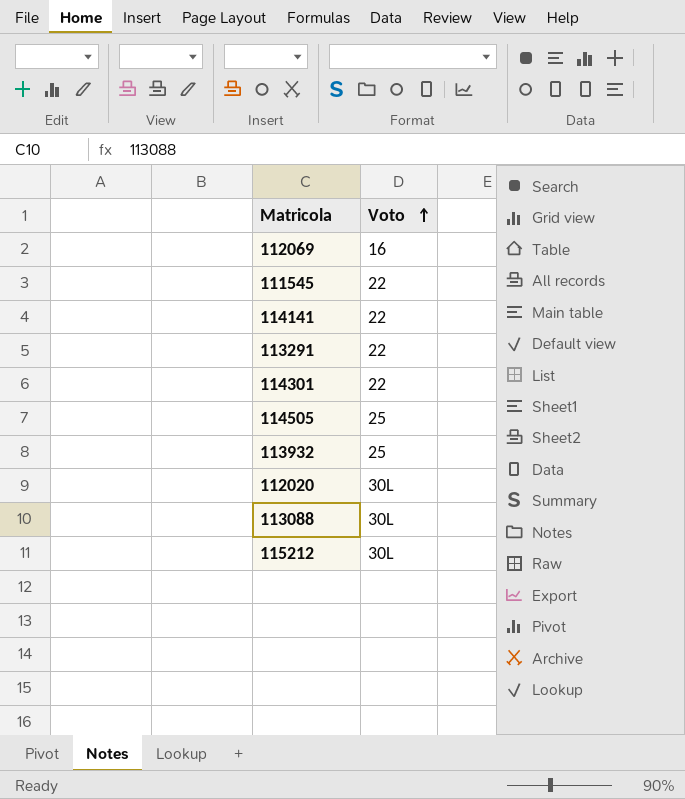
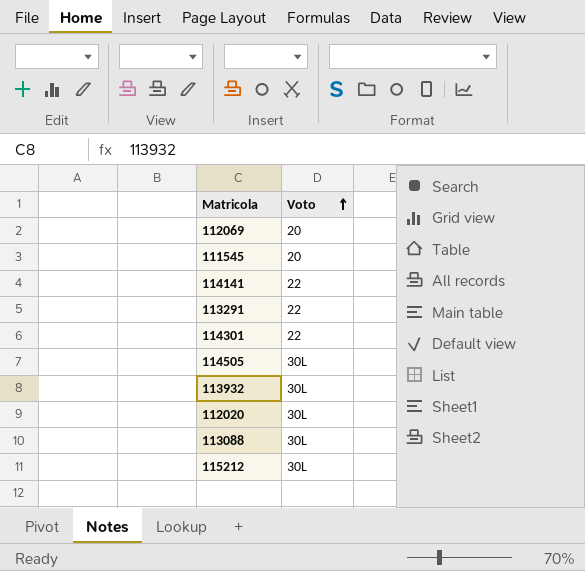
112069 | Voto: 16 -> 20
111545 | Voto: 22 -> 20
114505 | Voto: 25 -> 30L
113932 | Voto: 25 -> 30L

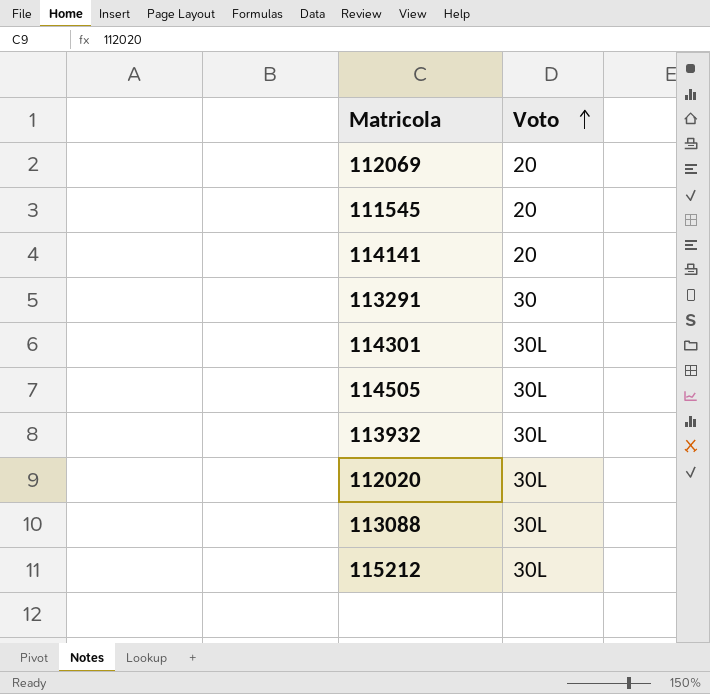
114141 | Voto: 22 -> 20
113291 | Voto: 22 -> 30
114301 | Voto: 22 -> 30L

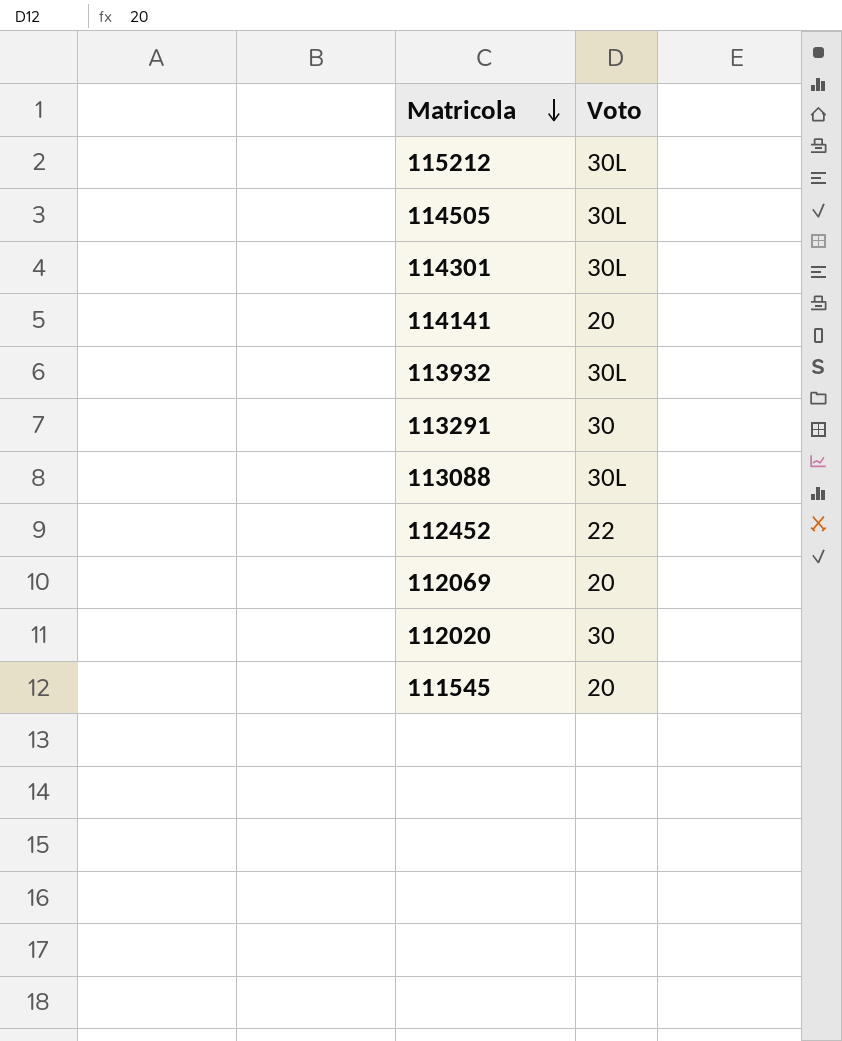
row order: Voto ascending -> Matricola descending
row 112452: none -> 22
112020 | Voto: 30L -> 30

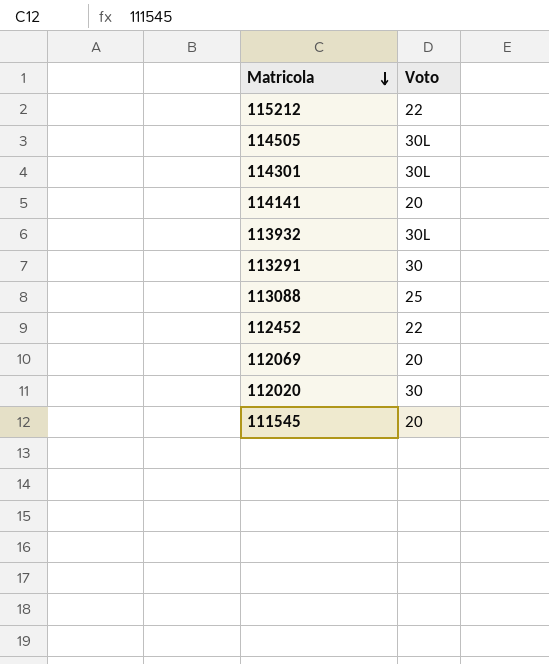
115212 | Voto: 30L -> 22
113088 | Voto: 30L -> 25

